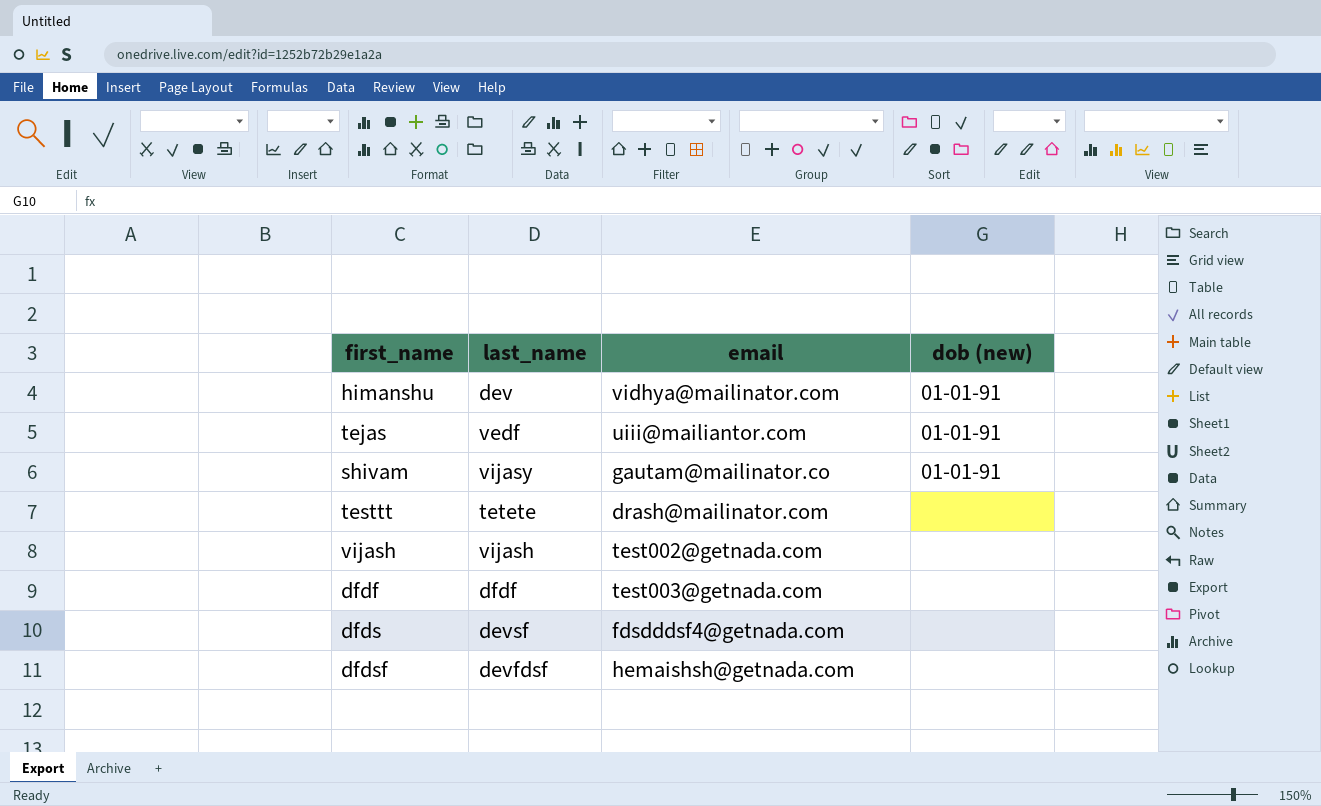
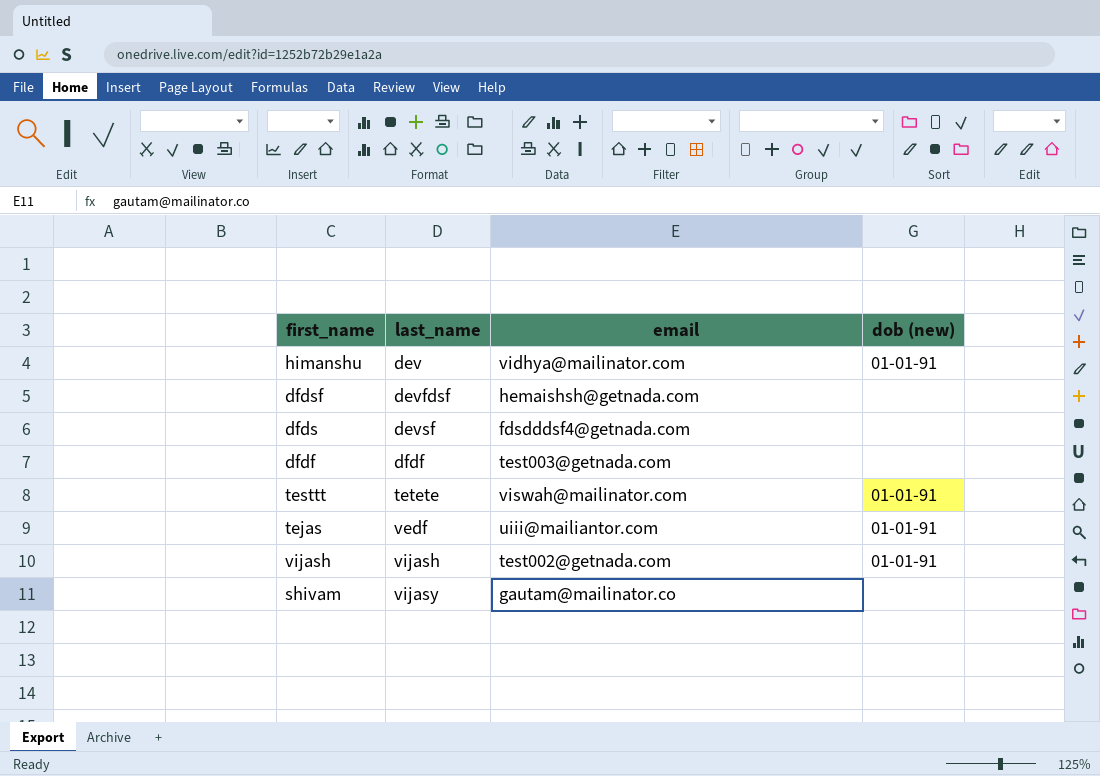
row order: none -> last_name ascending
testtt | email: drash@mailinator.com -> viswah@mailinator.com
testtt | dob (new): none -> 01-01-91
vijash | dob (new): none -> 01-01-91
shivam | dob (new): 01-01-91 -> none

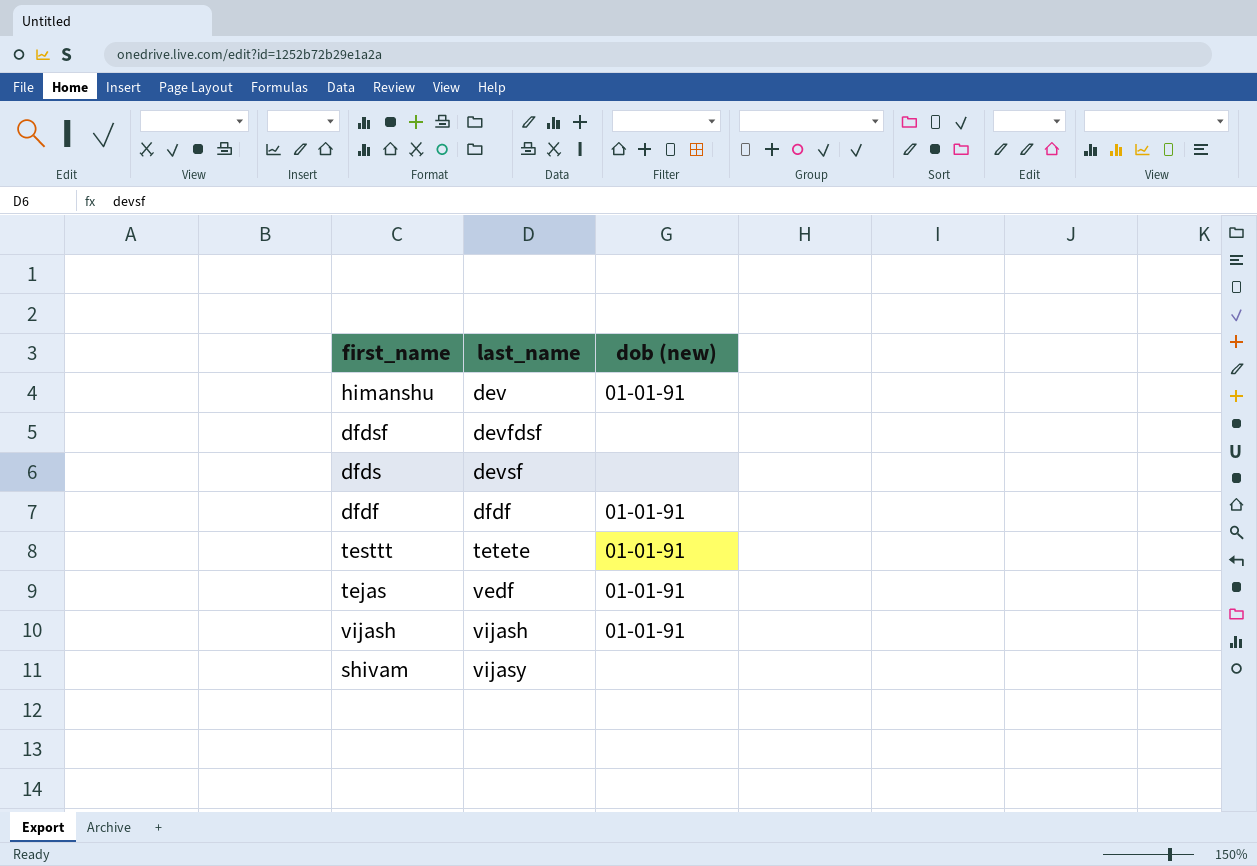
column email | position: 3 -> none
dfdf | dob (new): none -> 01-01-91

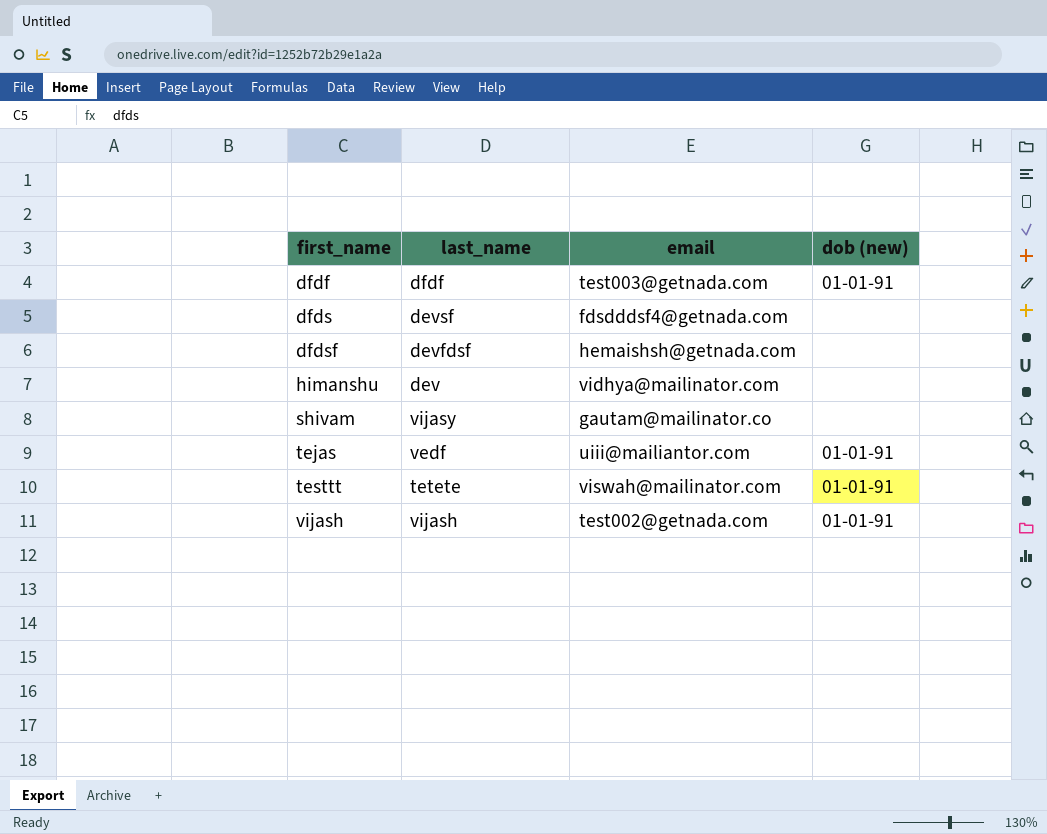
row order: last_name ascending -> first_name ascending
column email | position: none -> 3
himanshu | dob (new): 01-01-91 -> none

